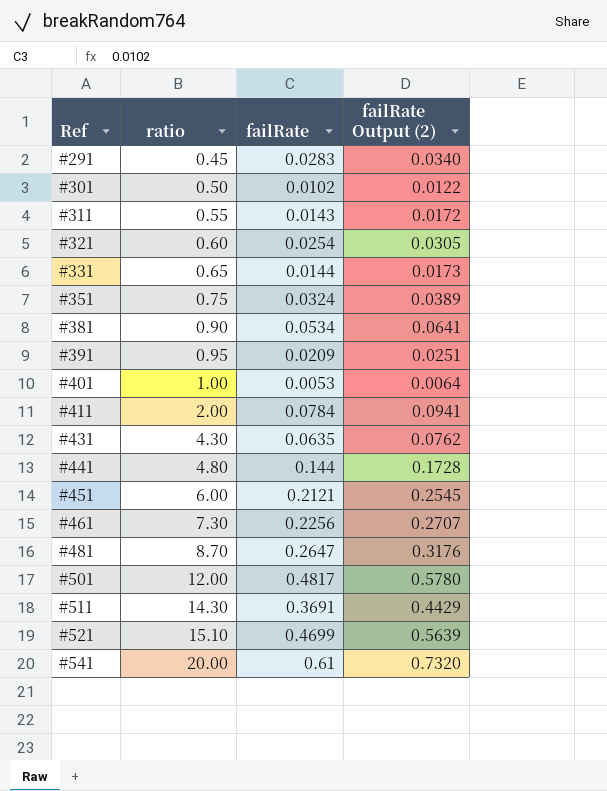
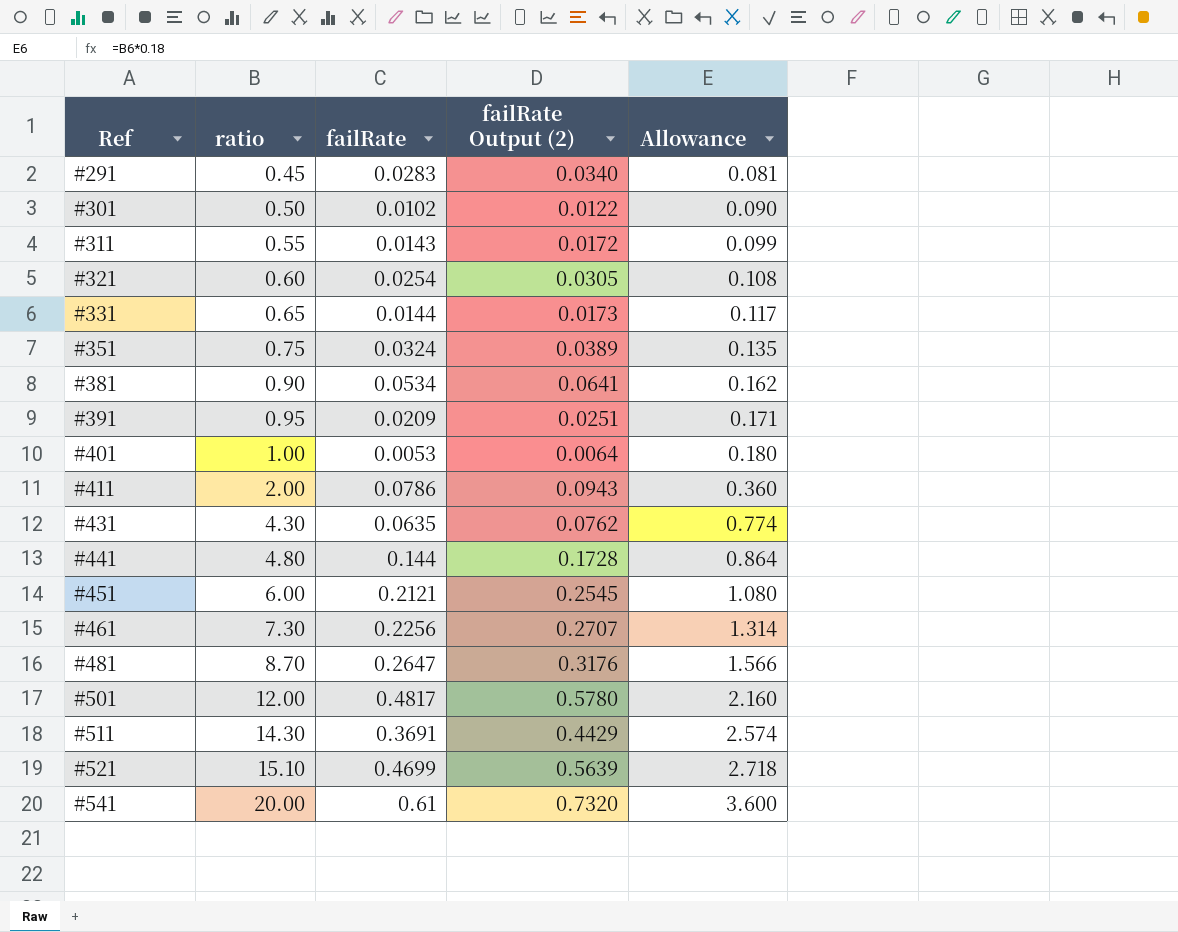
column Allowance | formula: none -> [ratio] * 0.18
#411 | failRate: 0.0784 -> 0.0786
#411 | failRate Output (2): 0.0941 -> 0.0943

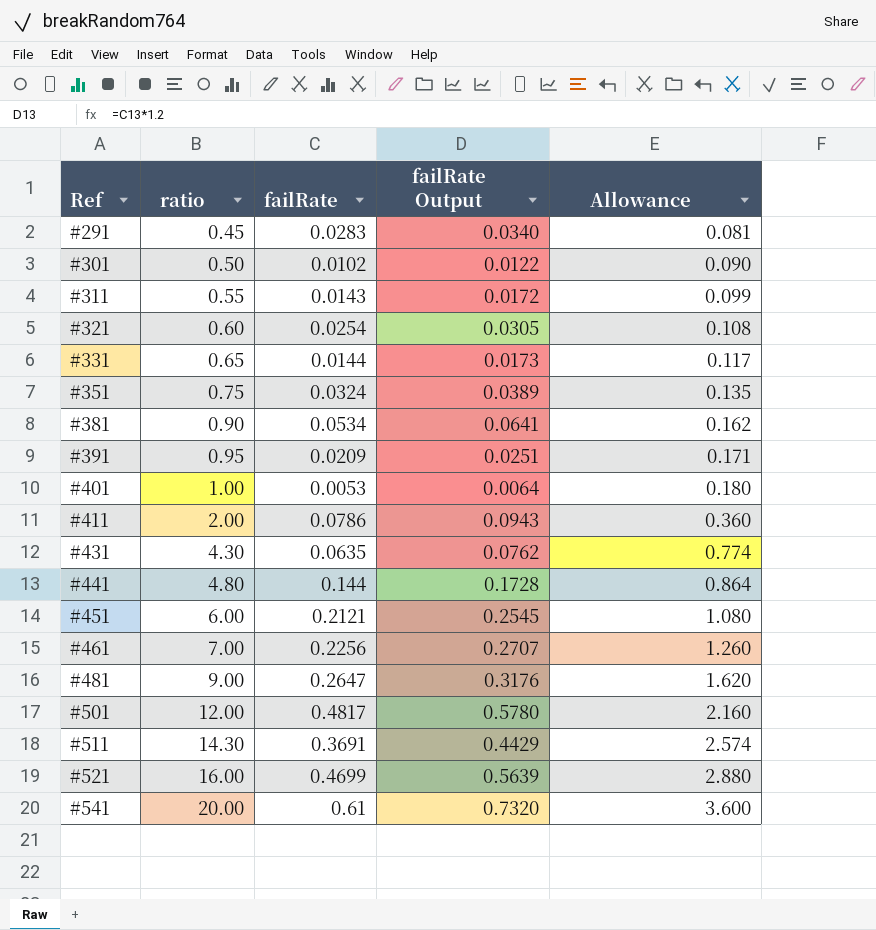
column name: failRate Output (2) -> failRate Output
#461 | ratio: 7.30 -> 7.00
#461 | Allowance: 1.314 -> 1.260
#481 | ratio: 8.70 -> 9.00
#481 | Allowance: 1.566 -> 1.620
#521 | ratio: 15.10 -> 16.00
#521 | Allowance: 2.718 -> 2.880

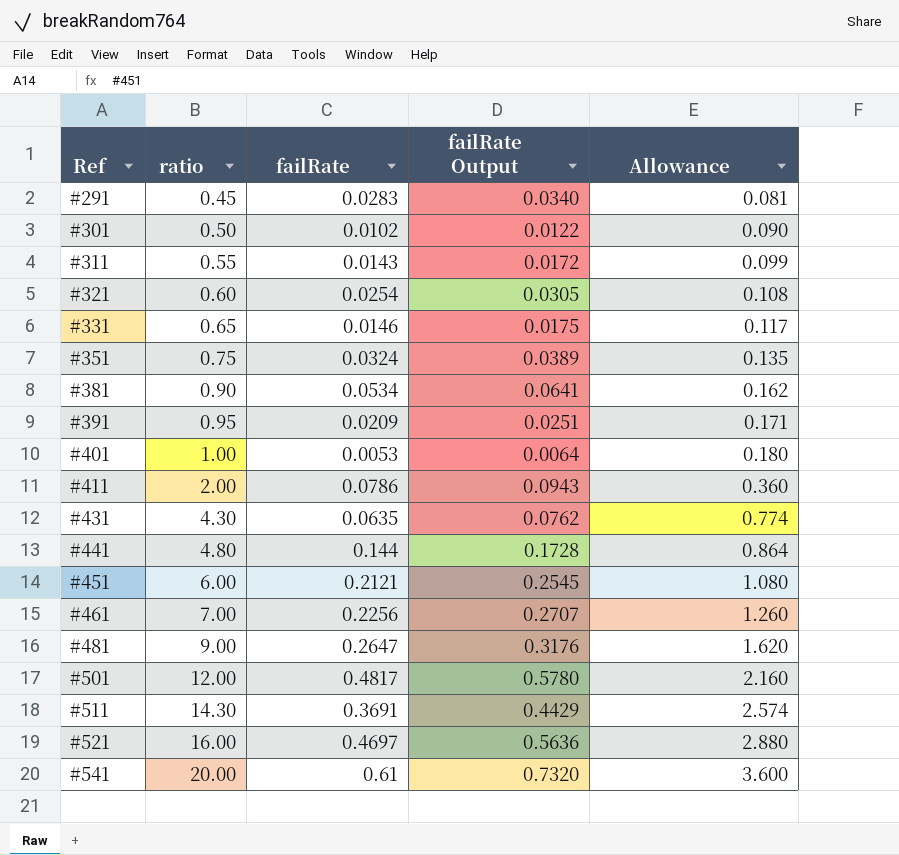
#331 | failRate: 0.0144 -> 0.0146
#331 | failRate Output: 0.0173 -> 0.0175
#521 | failRate: 0.4699 -> 0.4697
#521 | failRate Output: 0.5639 -> 0.5636

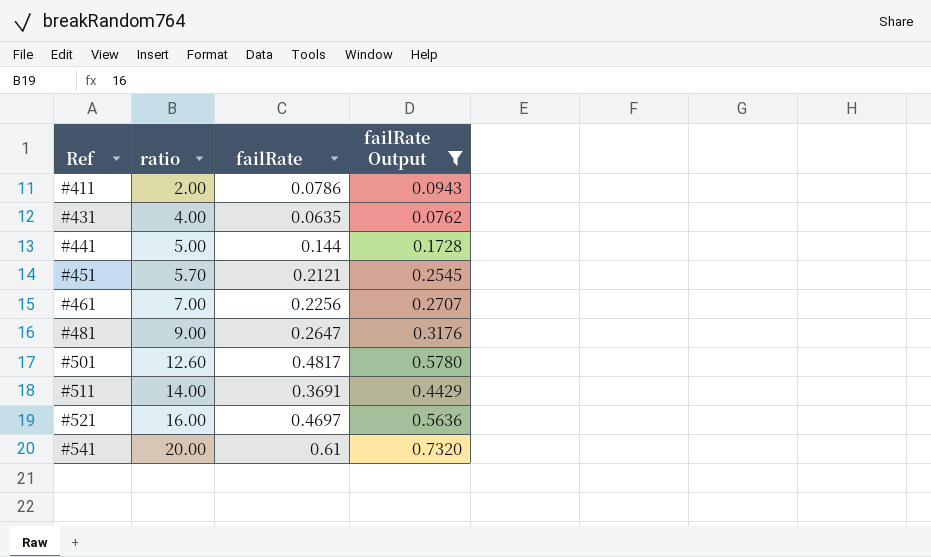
filter: none -> failRate Output >= 0.0762
column Allowance | formula: [ratio] * 0.18 -> none
#431 | ratio: 4.30 -> 4.00
#441 | ratio: 4.80 -> 5.00
#451 | ratio: 6.00 -> 5.70
#501 | ratio: 12.00 -> 12.60
#511 | ratio: 14.30 -> 14.00

